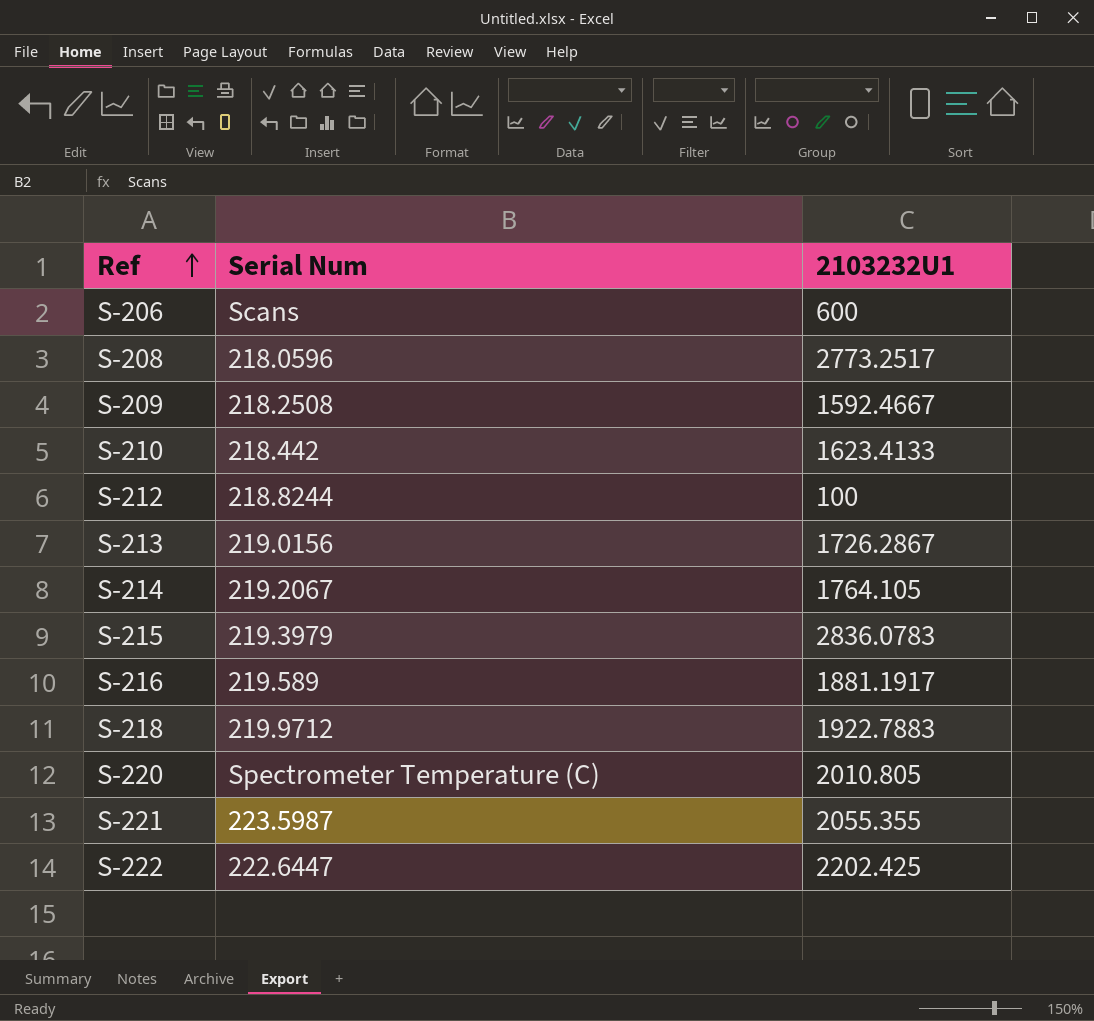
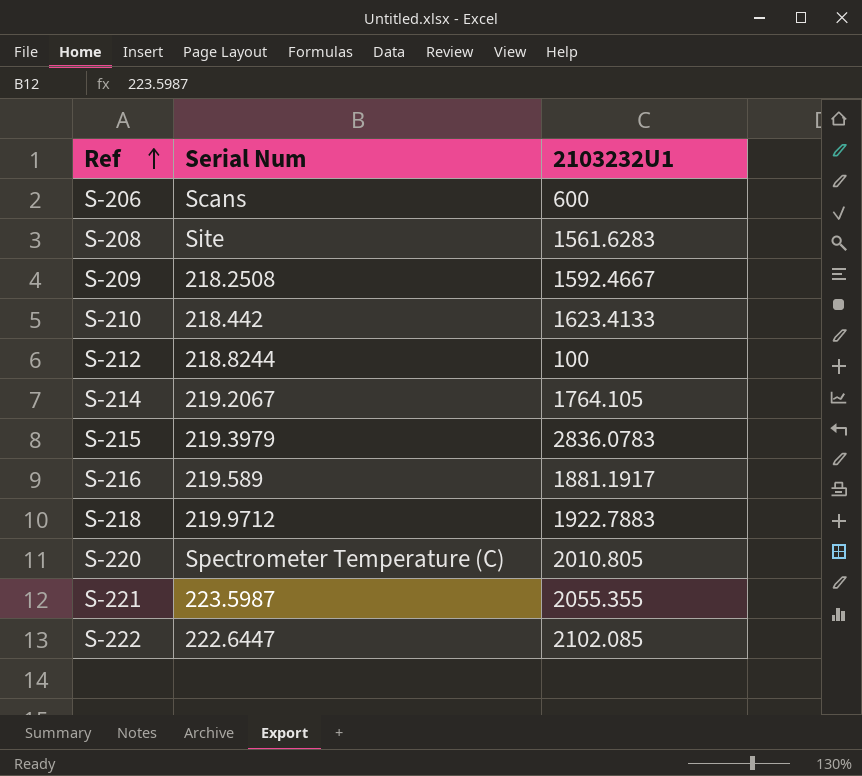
row S-213: 219.0156 | 1726.2867 -> none
S-208 | Serial Num: 218.0596 -> Site
S-208 | 2103232U1: 2773.2517 -> 1561.6283
S-222 | 2103232U1: 2202.425 -> 2102.085

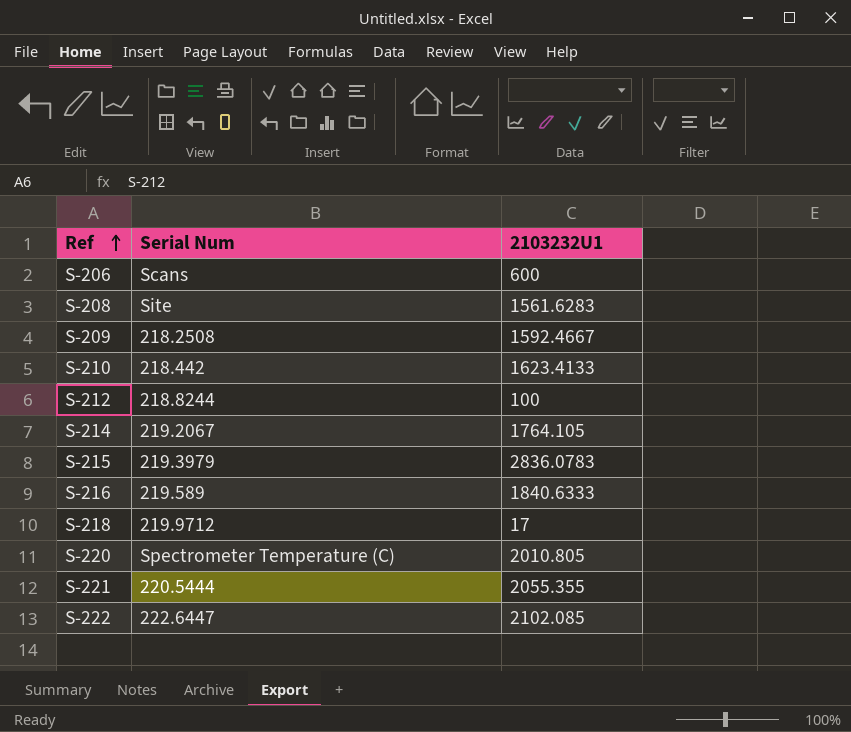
S-216 | 2103232U1: 1881.1917 -> 1840.6333
S-218 | 2103232U1: 1922.7883 -> 17
S-221 | Serial Num: 223.5987 -> 220.5444

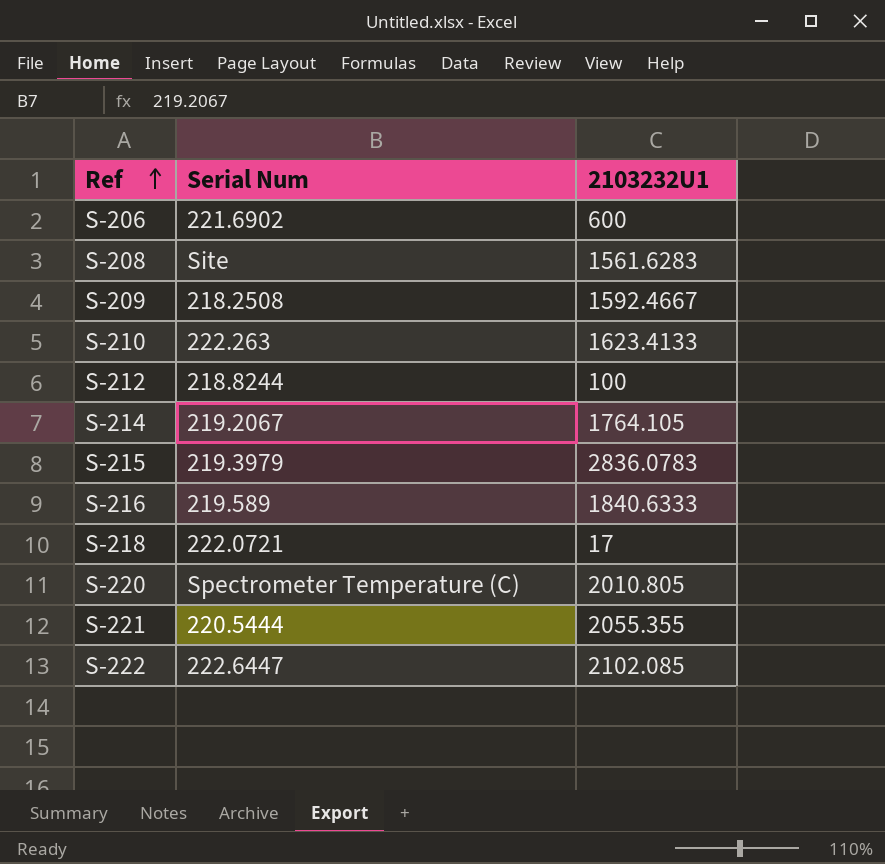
S-206 | Serial Num: Scans -> 221.6902
S-210 | Serial Num: 218.442 -> 222.263
S-218 | Serial Num: 219.9712 -> 222.0721

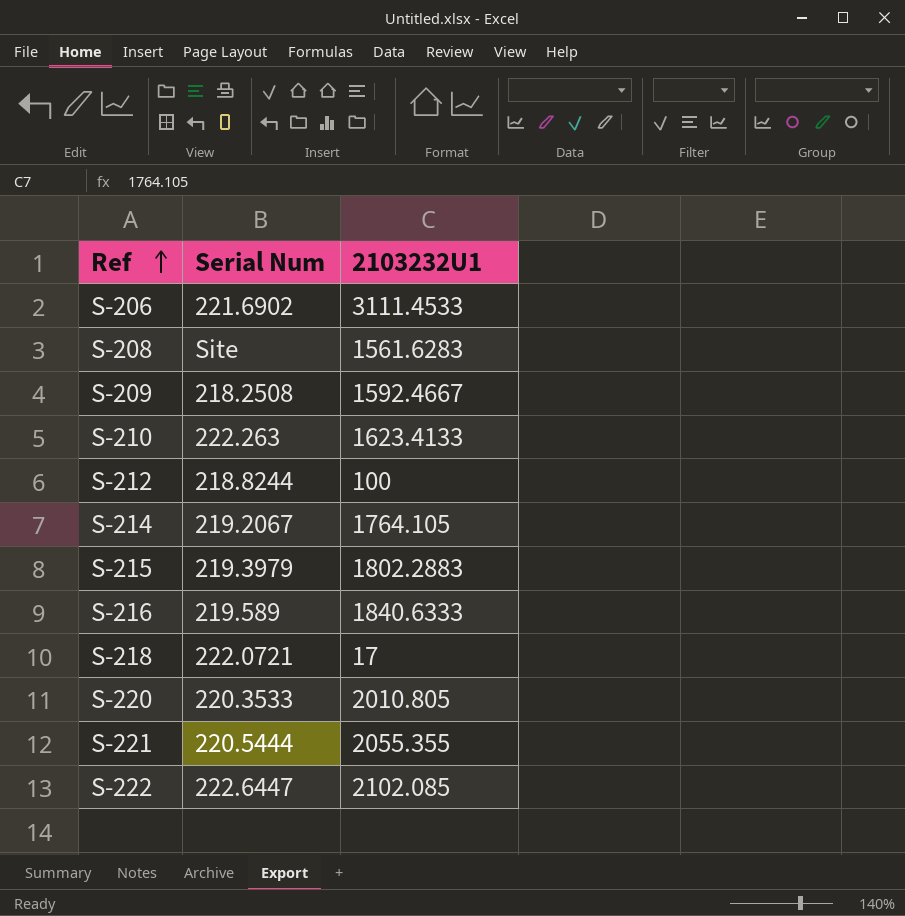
S-206 | 2103232U1: 600 -> 3111.4533
S-215 | 2103232U1: 2836.0783 -> 1802.2883
S-220 | Serial Num: Spectrometer Temperature (C) -> 220.3533

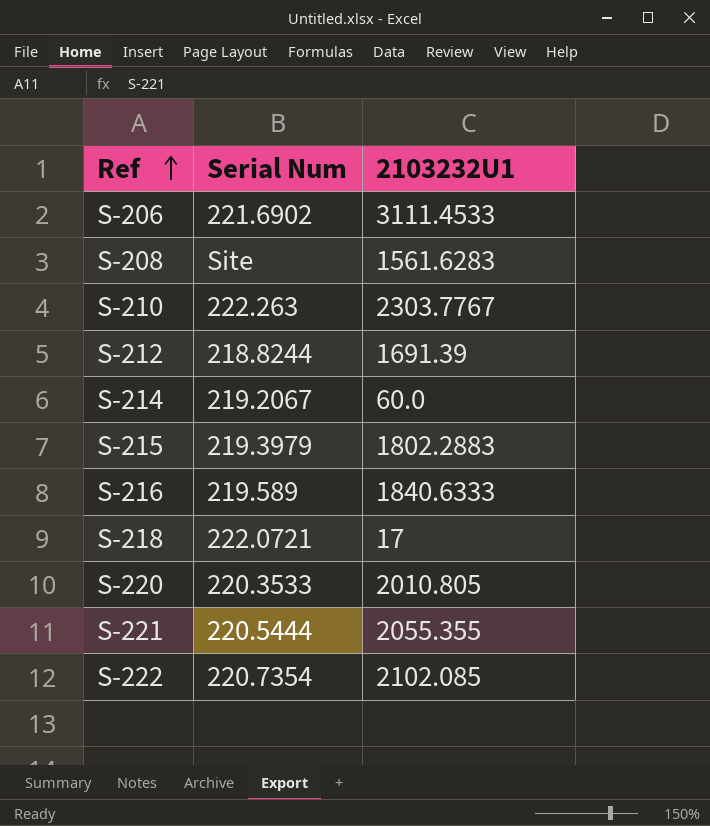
row S-209: 218.2508 | 1592.4667 -> none
S-210 | 2103232U1: 1623.4133 -> 2303.7767
S-212 | 2103232U1: 100 -> 1691.39
S-214 | 2103232U1: 1764.105 -> 60.0
S-222 | Serial Num: 222.6447 -> 220.7354

